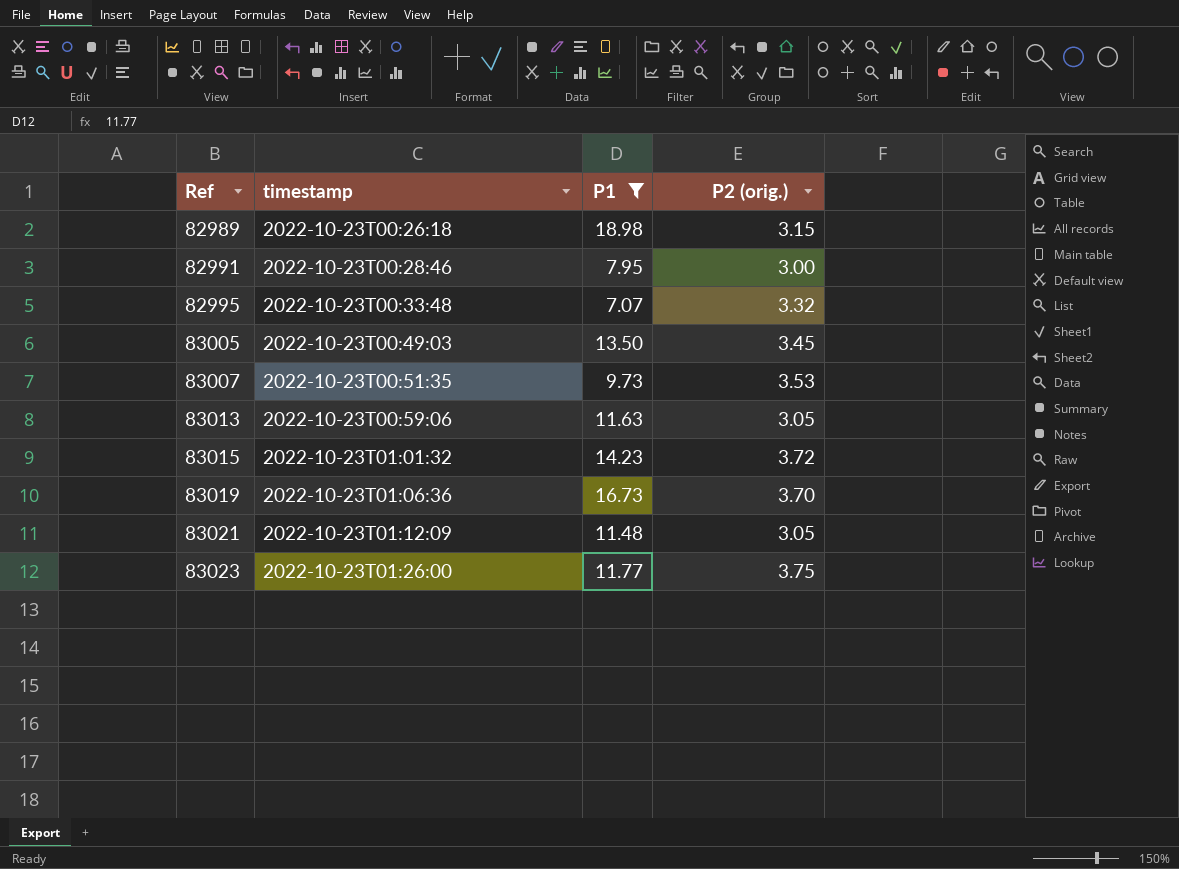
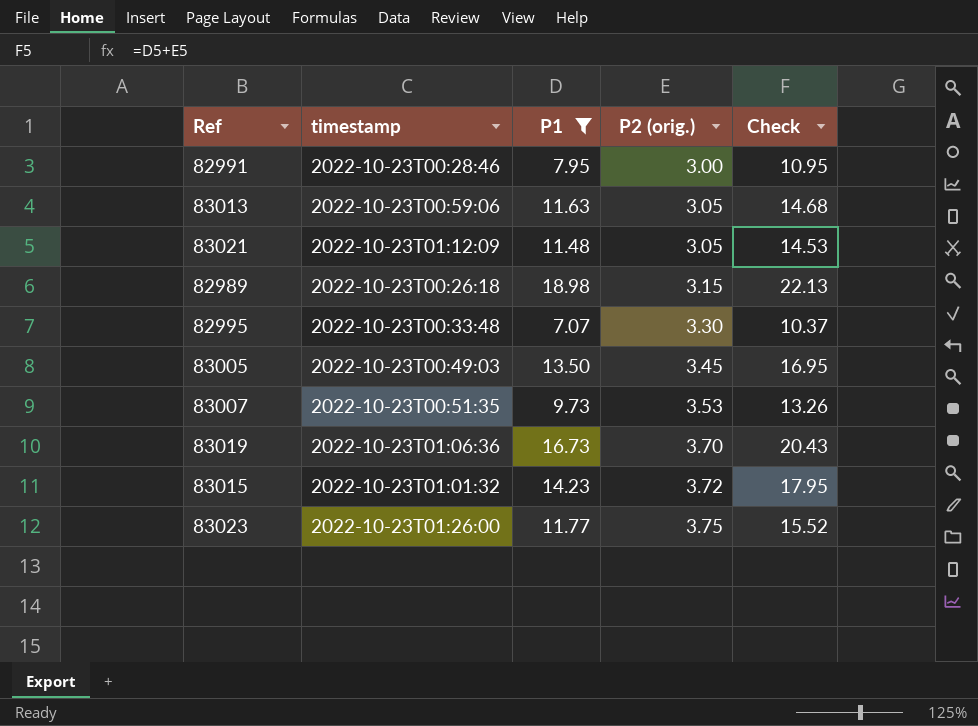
row order: Ref ascending -> P2 (orig.) ascending
column Check | formula: none -> [P1] + [P2 (orig.)]
82995 | P2 (orig.): 3.32 -> 3.30

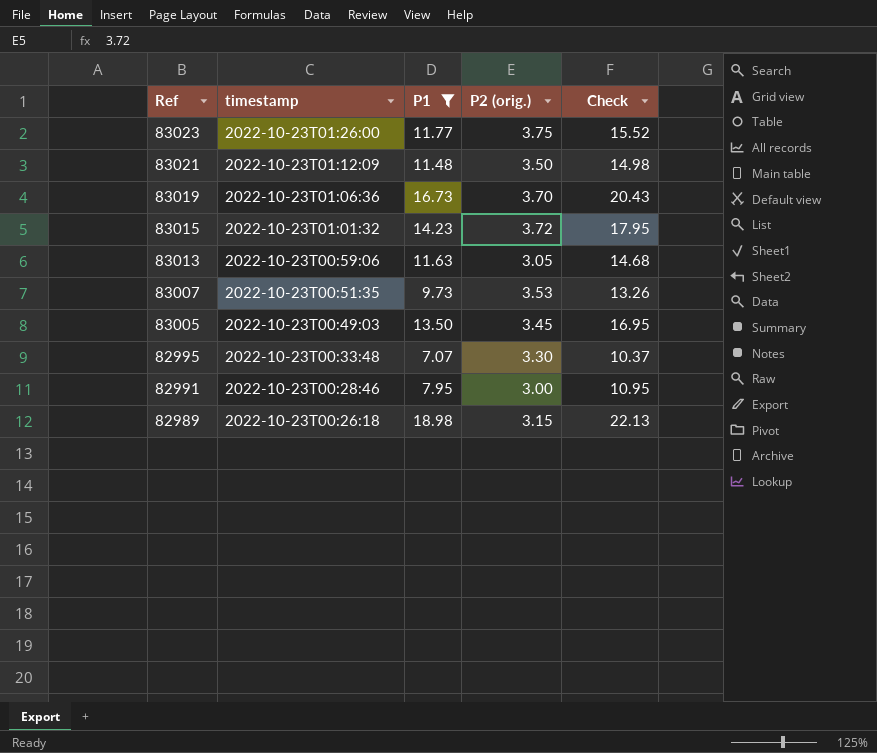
row order: P2 (orig.) ascending -> Ref descending
83021 | P2 (orig.): 3.05 -> 3.50
83021 | Check: 14.53 -> 14.98

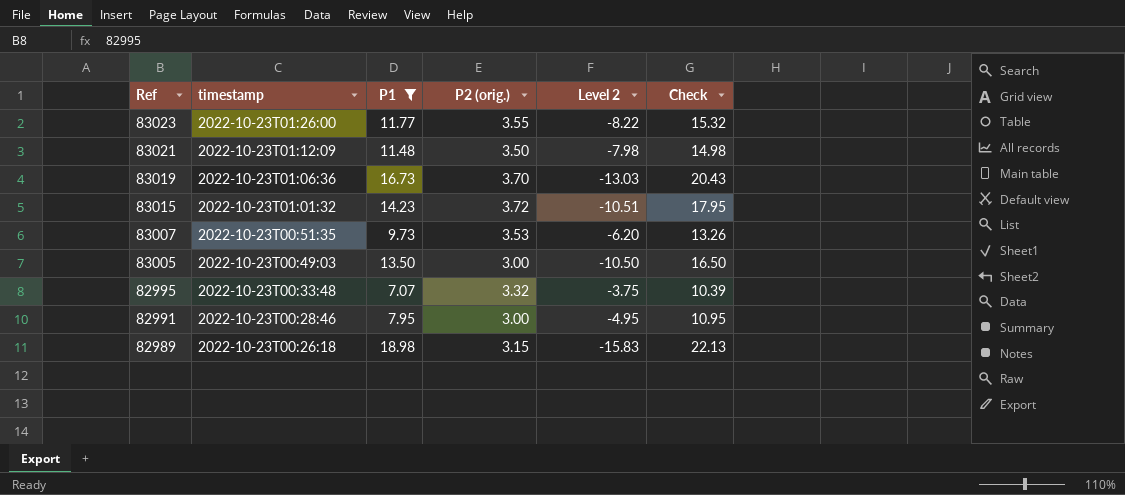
column Level 2 | formula: none -> [P2 (orig.)] - [P1]
row 83013: 2022-10-23T00:59:06 | 11.63 | 3.05 | 14.68 -> none
83023 | P2 (orig.): 3.75 -> 3.55
83023 | Check: 15.52 -> 15.32
83005 | P2 (orig.): 3.45 -> 3.00
83005 | Check: 16.95 -> 16.50
82995 | P2 (orig.): 3.30 -> 3.32
82995 | Check: 10.37 -> 10.39

